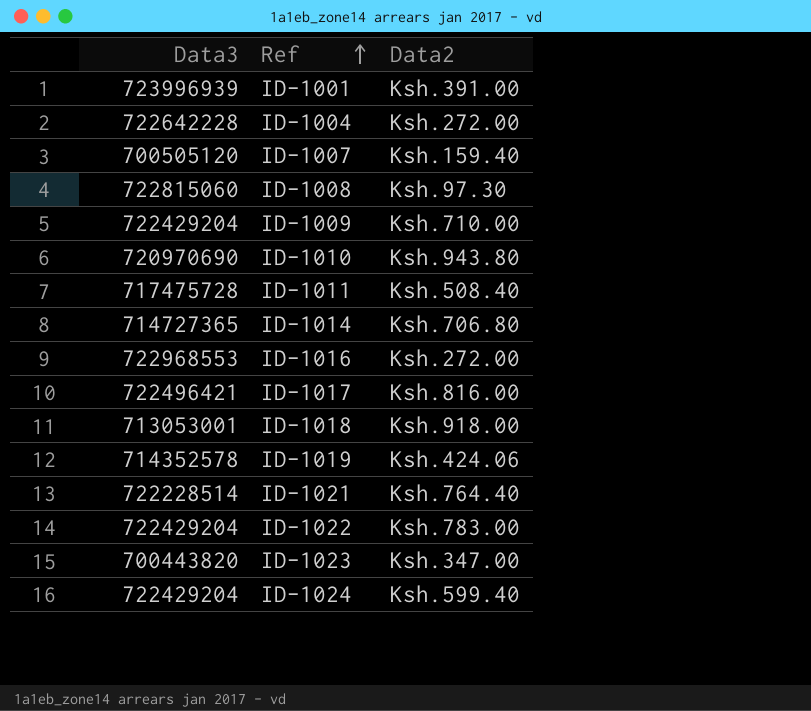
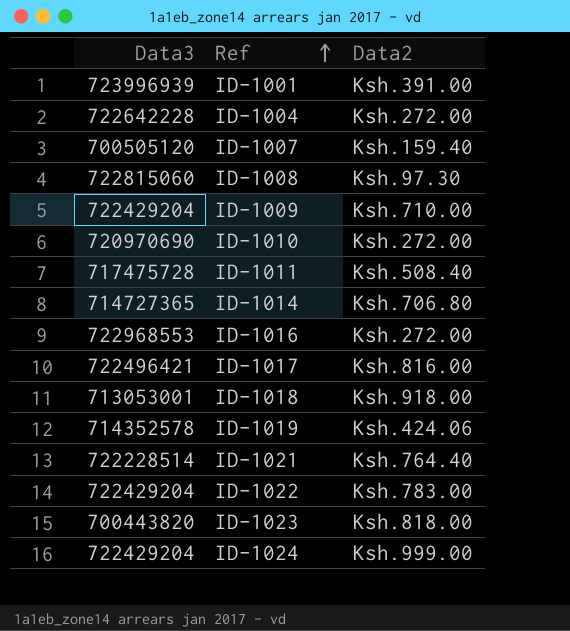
ID-1010 | Data2: Ksh.943.80 -> Ksh.272.00
ID-1023 | Data2: Ksh.347.00 -> Ksh.818.00
ID-1024 | Data2: Ksh.599.40 -> Ksh.999.00

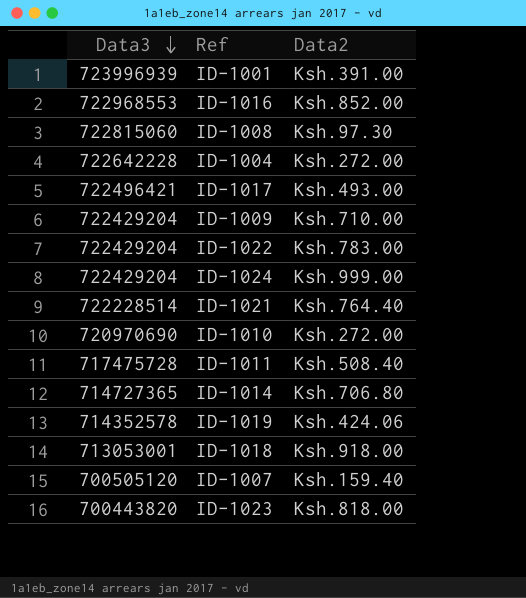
row order: Ref ascending -> Data3 descending
ID-1016 | Data2: Ksh.272.00 -> Ksh.852.00
ID-1017 | Data2: Ksh.816.00 -> Ksh.493.00

